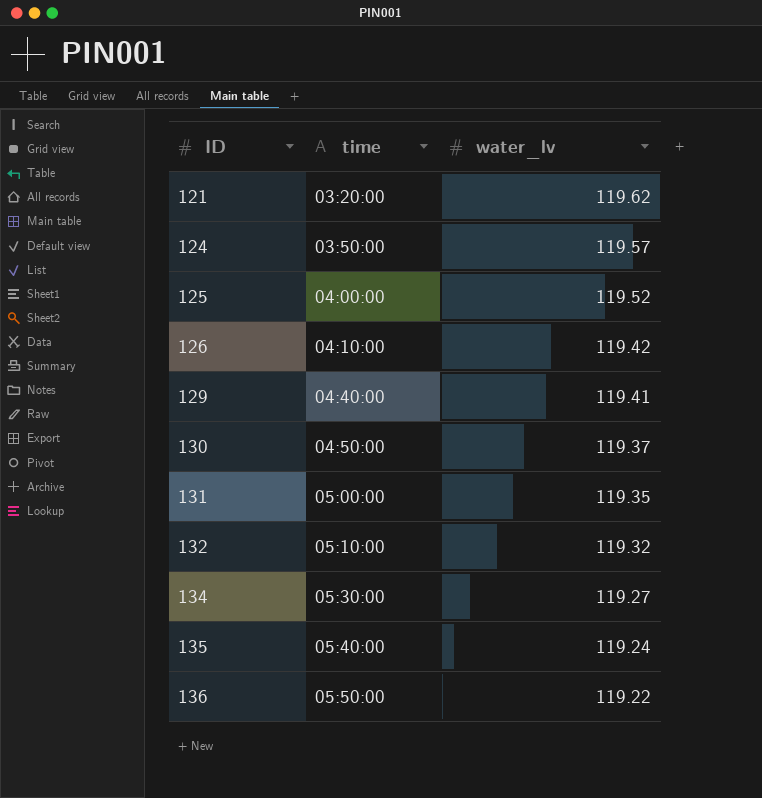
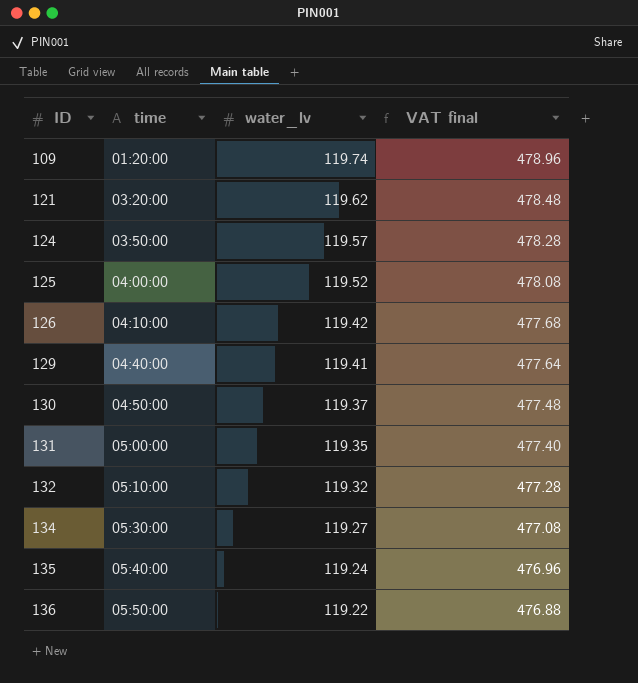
column VAT final | formula: none -> [water_lv] * 4
row 109: none -> 01:20:00 | 119.74 | 478.96

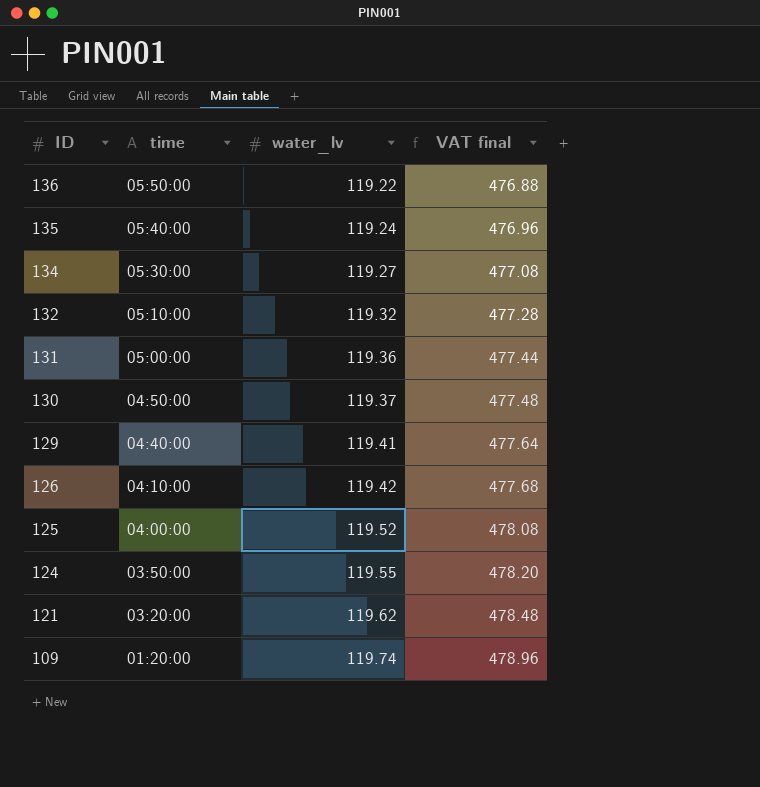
row order: ID ascending -> ID descending
131 | water_lv: 119.35 -> 119.36
131 | VAT final: 477.40 -> 477.44
124 | water_lv: 119.57 -> 119.55
124 | VAT final: 478.28 -> 478.20

